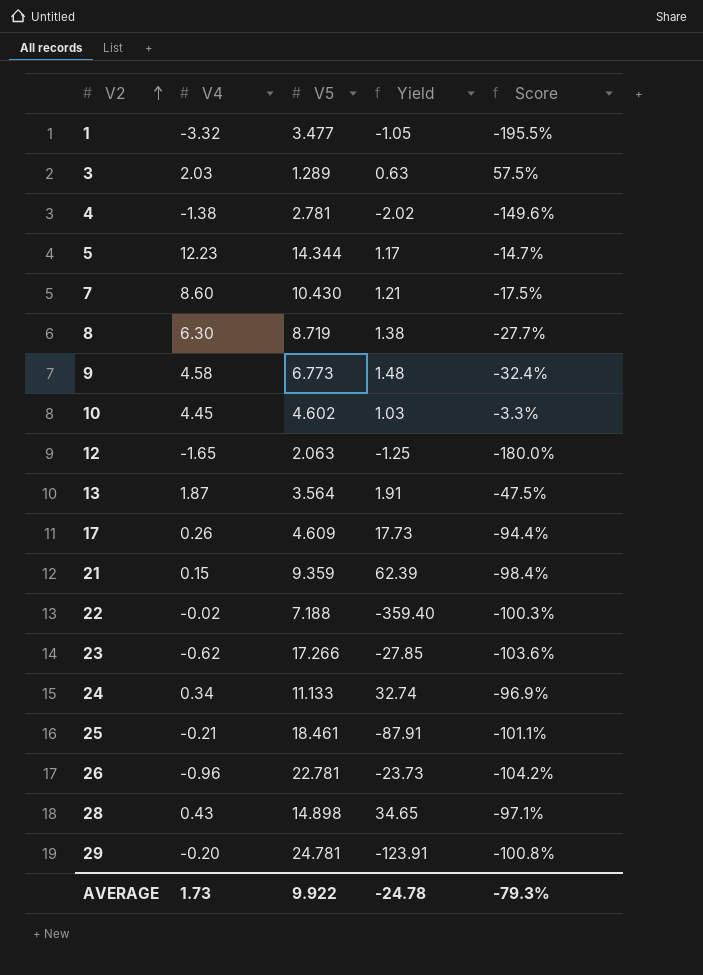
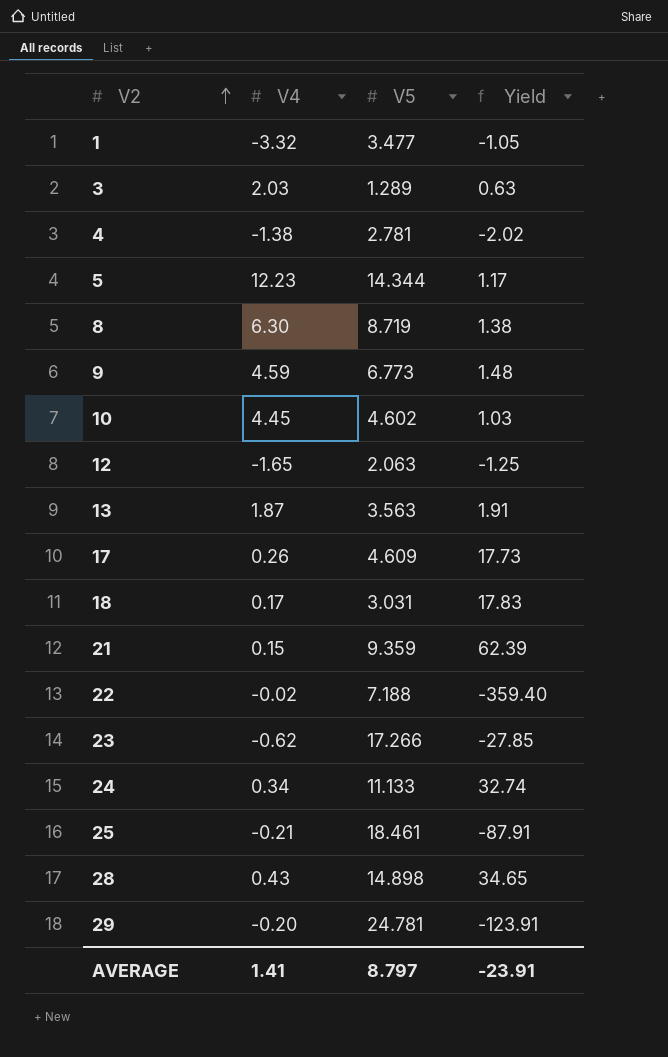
column Score | formula: ([V4] - [V5]) / [V5] -> none
row 7: 8.60 | 10.430 | 1.21 | -17.5% -> none
row 26: -0.96 | 22.781 | -23.73 | -104.2% -> none
9 | V4: 4.58 -> 4.59
13 | V5: 3.564 -> 3.563
row 18: none -> 0.17 | 3.031 | 17.83
AVERAGE | V4: 1.73 -> 1.41
AVERAGE | V5: 9.922 -> 8.797
AVERAGE | Yield: -24.78 -> -23.91

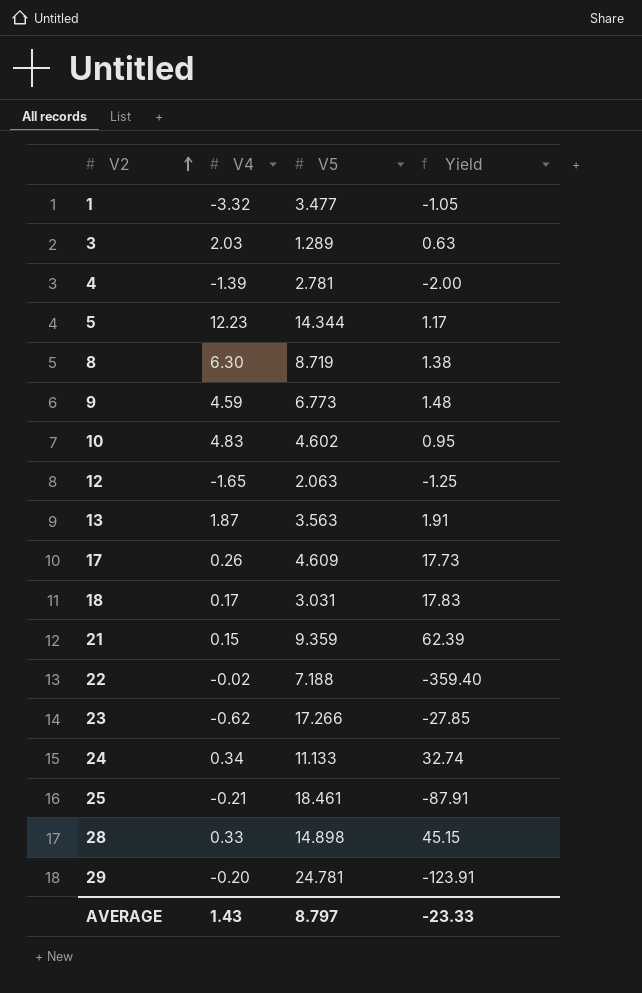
4 | V4: -1.38 -> -1.39
4 | Yield: -2.02 -> -2.00
10 | V4: 4.45 -> 4.83
10 | Yield: 1.03 -> 0.95
28 | V4: 0.43 -> 0.33
28 | Yield: 34.65 -> 45.15
AVERAGE | V4: 1.41 -> 1.43
AVERAGE | Yield: -23.91 -> -23.33

